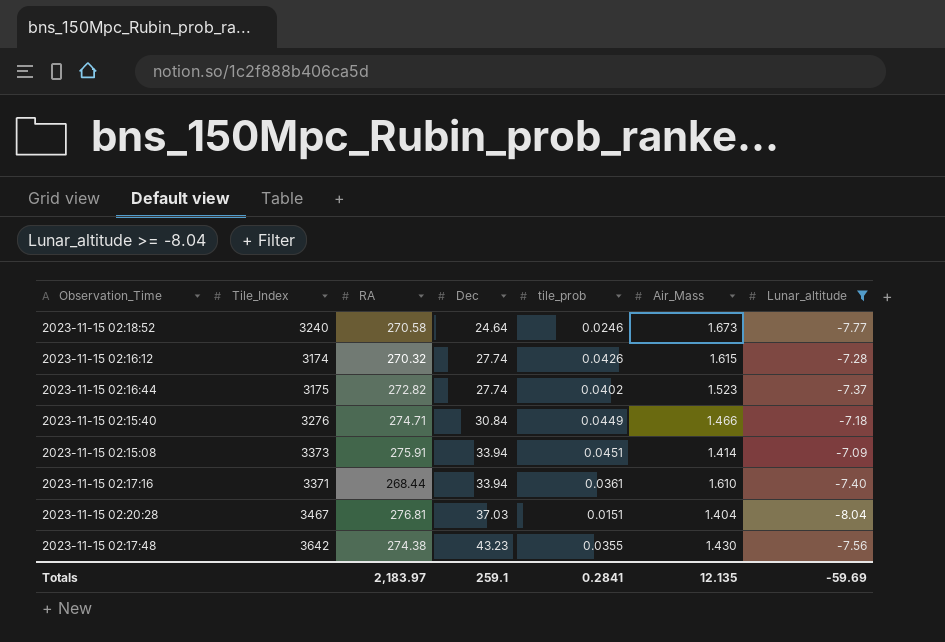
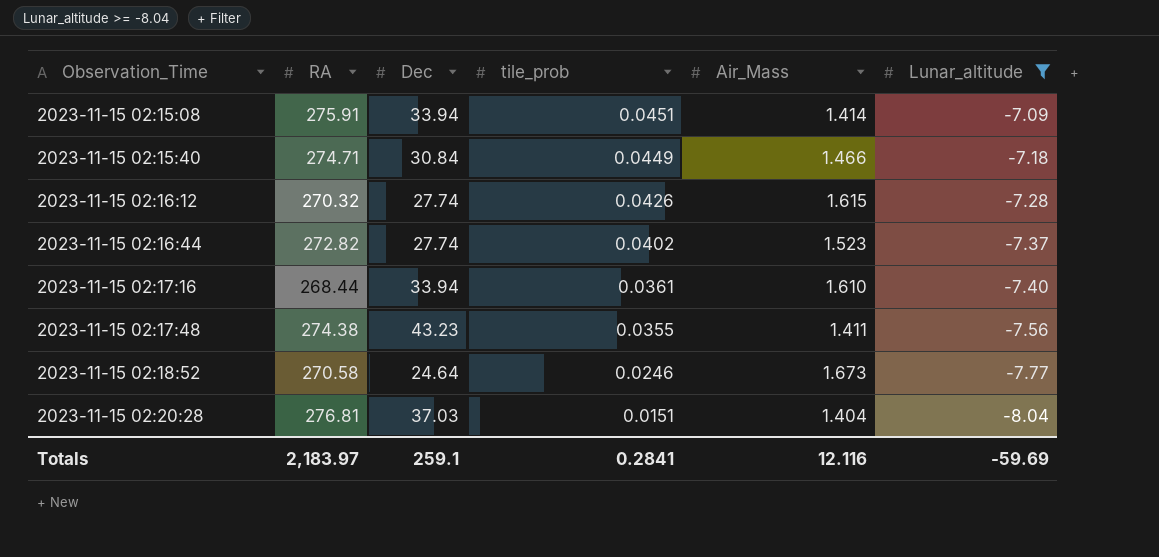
row order: Dec ascending -> Observation_Time ascending
column Tile_Index | position: 2 -> none
2023-11-15 02:17:48 | Air_Mass: 1.430 -> 1.411
Totals | Air_Mass: 12.135 -> 12.116

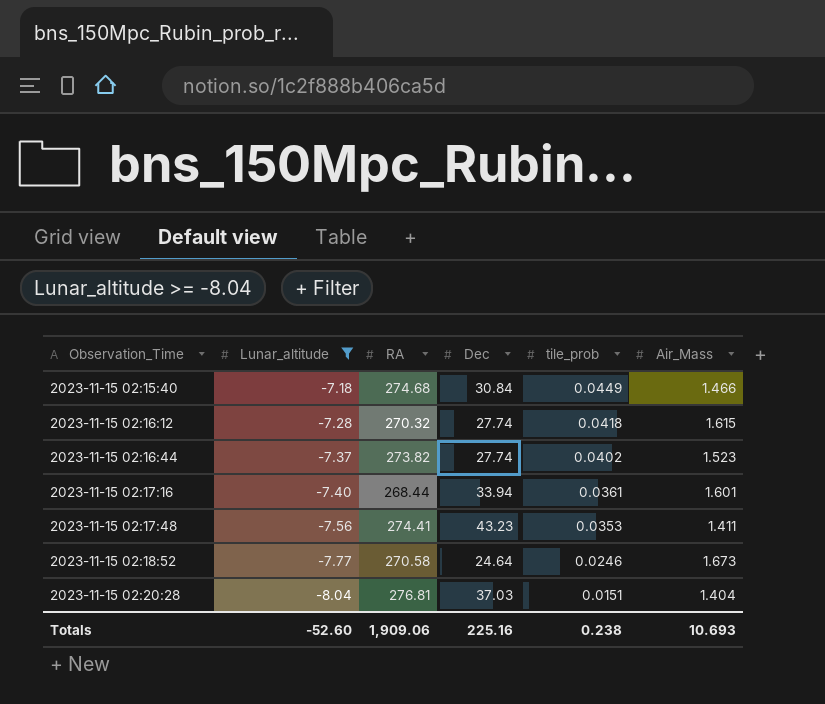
column Lunar_altitude | position: 6 -> 2
row 2023-11-15 02:15:08: 275.91 | 33.94 | 0.0451 | 1.414 | -7.09 -> none
2023-11-15 02:15:40 | RA: 274.71 -> 274.68
2023-11-15 02:16:12 | tile_prob: 0.0426 -> 0.0418
2023-11-15 02:16:44 | RA: 272.82 -> 273.82
2023-11-15 02:17:16 | Air_Mass: 1.610 -> 1.601
2023-11-15 02:17:48 | RA: 274.38 -> 274.41
2023-11-15 02:17:48 | tile_prob: 0.0355 -> 0.0353
Totals | Lunar_altitude: -59.69 -> -52.60
Totals | RA: 2,183.97 -> 1,909.06
Totals | Dec: 259.1 -> 225.16
Totals | tile_prob: 0.2841 -> 0.238
Totals | Air_Mass: 12.116 -> 10.693

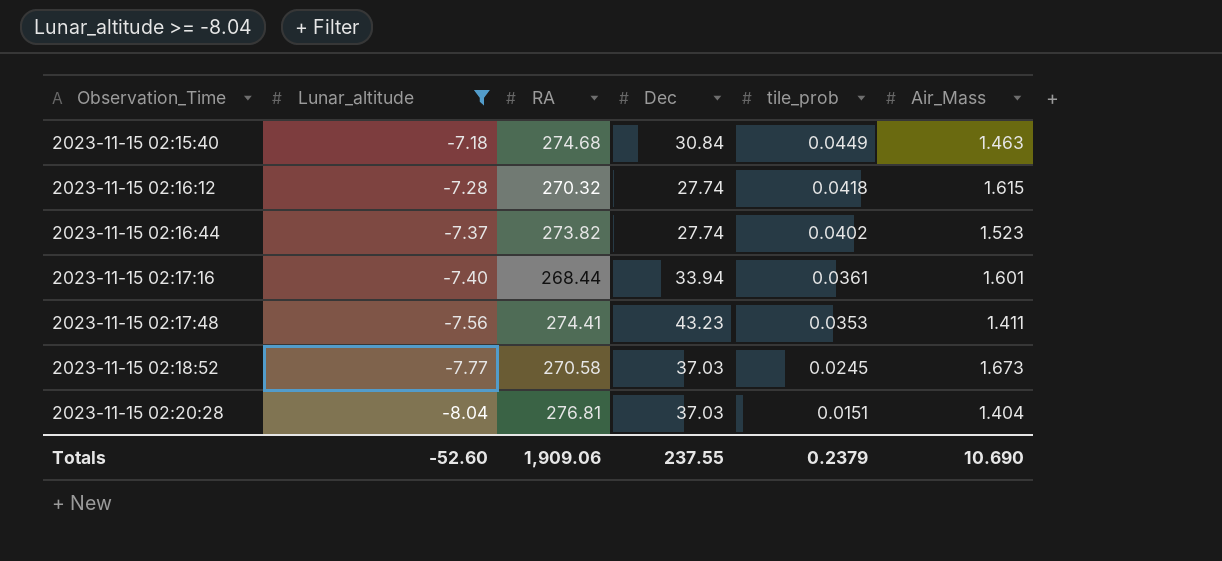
2023-11-15 02:15:40 | Air_Mass: 1.466 -> 1.463
2023-11-15 02:18:52 | Dec: 24.64 -> 37.03
2023-11-15 02:18:52 | tile_prob: 0.0246 -> 0.0245
Totals | Dec: 225.16 -> 237.55
Totals | tile_prob: 0.238 -> 0.2379
Totals | Air_Mass: 10.693 -> 10.690

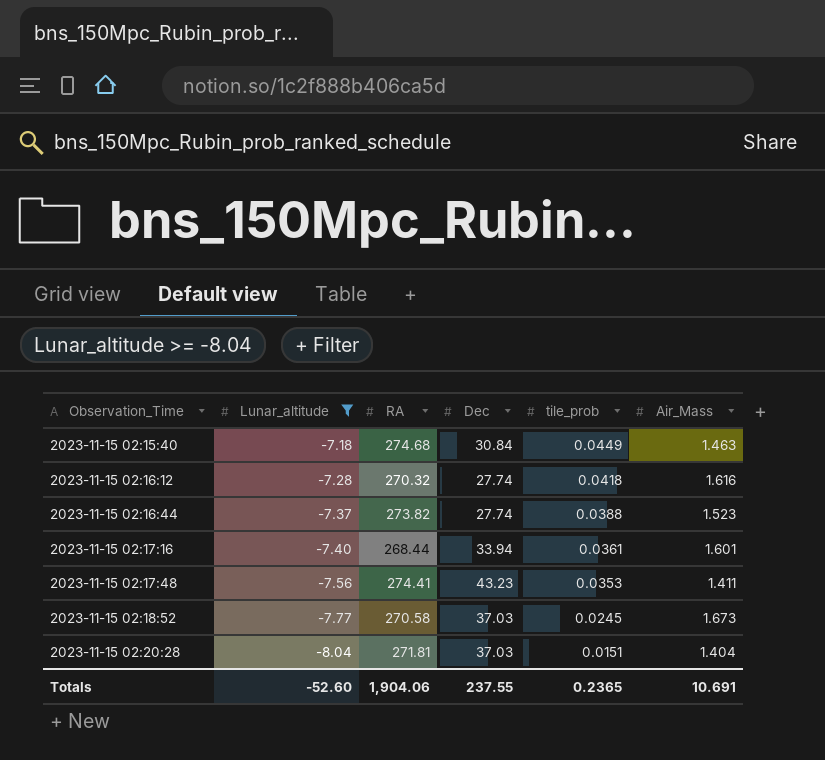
2023-11-15 02:16:12 | Air_Mass: 1.615 -> 1.616
2023-11-15 02:16:44 | tile_prob: 0.0402 -> 0.0388
2023-11-15 02:20:28 | RA: 276.81 -> 271.81
Totals | RA: 1,909.06 -> 1,904.06
Totals | tile_prob: 0.2379 -> 0.2365
Totals | Air_Mass: 10.690 -> 10.691

